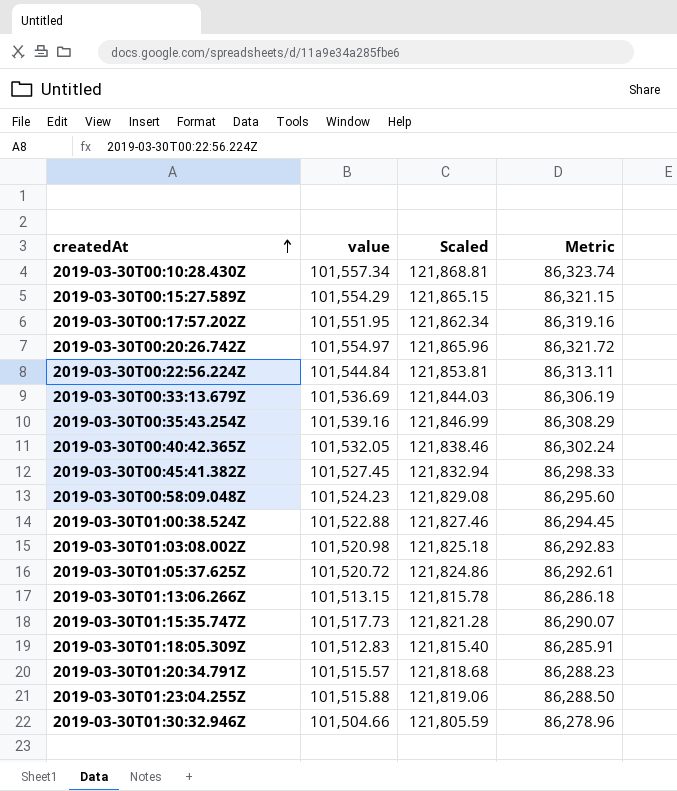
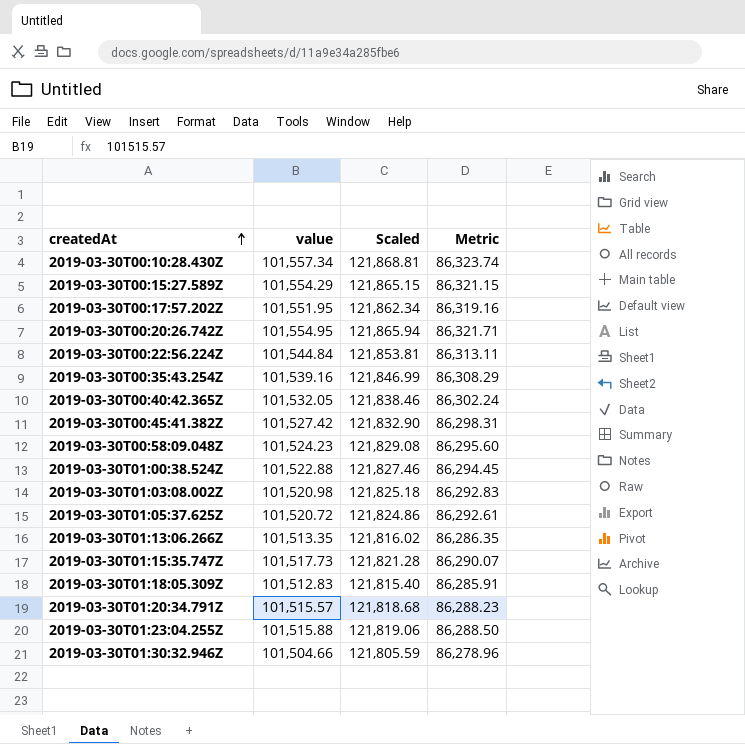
row 2019-03-30T00:33:13.679Z: 101,536.69 | 121,844.03 | 86,306.19 -> none
2019-03-30T00:20:26.742Z | value: 101,554.97 -> 101,554.95
2019-03-30T00:20:26.742Z | Scaled: 121,865.96 -> 121,865.94
2019-03-30T00:20:26.742Z | Metric: 86,321.72 -> 86,321.71
2019-03-30T00:45:41.382Z | value: 101,527.45 -> 101,527.42
2019-03-30T00:45:41.382Z | Scaled: 121,832.94 -> 121,832.90
2019-03-30T00:45:41.382Z | Metric: 86,298.33 -> 86,298.31
2019-03-30T01:13:06.266Z | value: 101,513.15 -> 101,513.35
2019-03-30T01:13:06.266Z | Scaled: 121,815.78 -> 121,816.02
2019-03-30T01:13:06.266Z | Metric: 86,286.18 -> 86,286.35

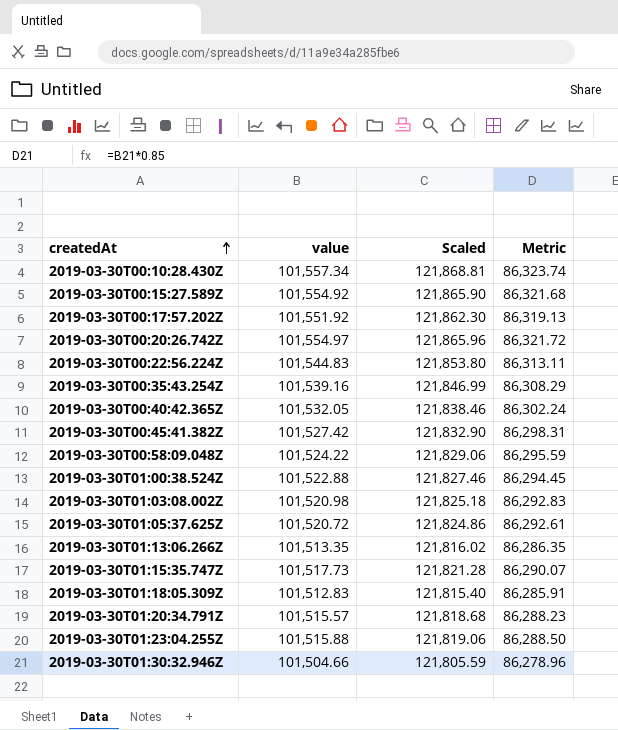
2019-03-30T00:15:27.589Z | value: 101,554.29 -> 101,554.92
2019-03-30T00:15:27.589Z | Scaled: 121,865.15 -> 121,865.90
2019-03-30T00:15:27.589Z | Metric: 86,321.15 -> 86,321.68
2019-03-30T00:17:57.202Z | value: 101,551.95 -> 101,551.92
2019-03-30T00:17:57.202Z | Scaled: 121,862.34 -> 121,862.30
2019-03-30T00:17:57.202Z | Metric: 86,319.16 -> 86,319.13
2019-03-30T00:20:26.742Z | value: 101,554.95 -> 101,554.97
2019-03-30T00:20:26.742Z | Scaled: 121,865.94 -> 121,865.96
2019-03-30T00:20:26.742Z | Metric: 86,321.71 -> 86,321.72
2019-03-30T00:22:56.224Z | value: 101,544.84 -> 101,544.83
2019-03-30T00:22:56.224Z | Scaled: 121,853.81 -> 121,853.80
2019-03-30T00:58:09.048Z | value: 101,524.23 -> 101,524.22
2019-03-30T00:58:09.048Z | Scaled: 121,829.08 -> 121,829.06
2019-03-30T00:58:09.048Z | Metric: 86,295.60 -> 86,295.59

